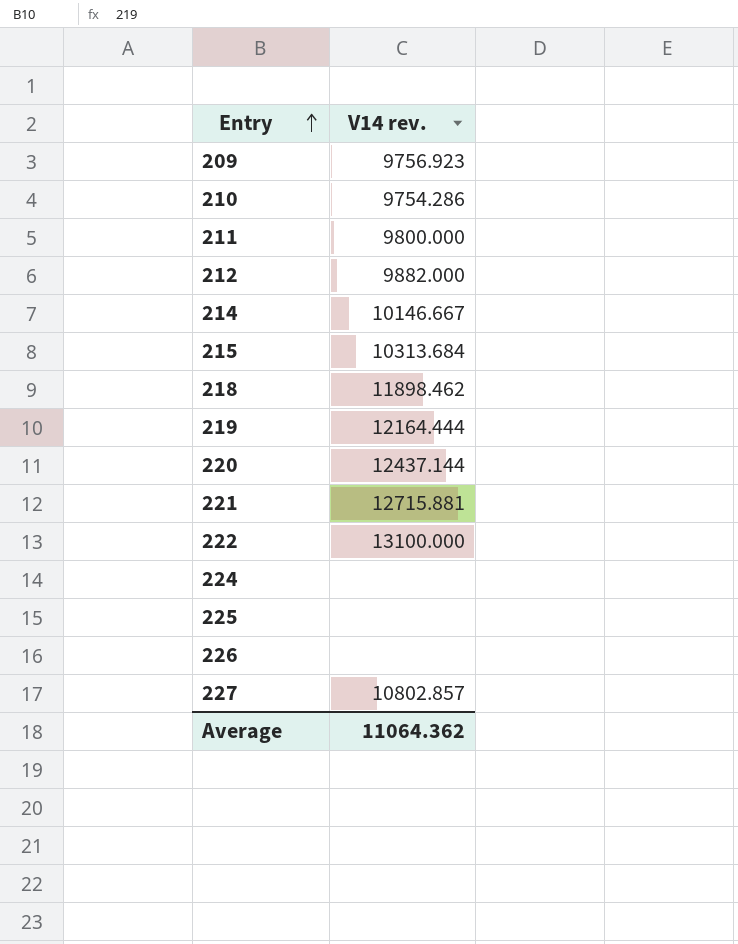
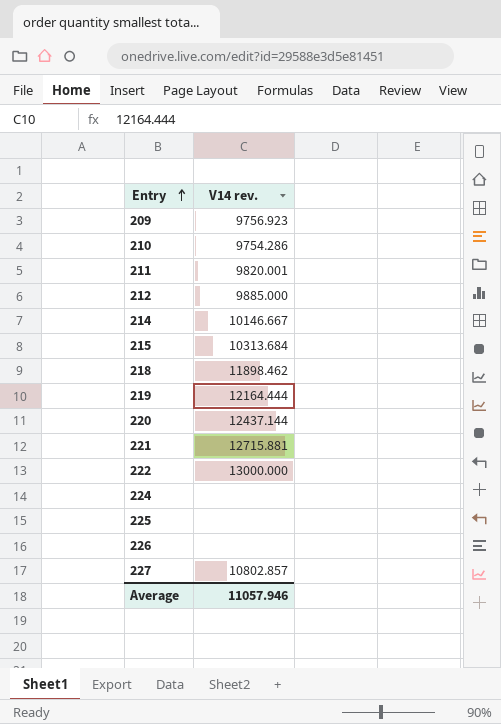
211 | V14 rev.: 9800.000 -> 9820.001
212 | V14 rev.: 9882.000 -> 9885.000
222 | V14 rev.: 13100.000 -> 13000.000
Average | V14 rev.: 11064.362 -> 11057.946

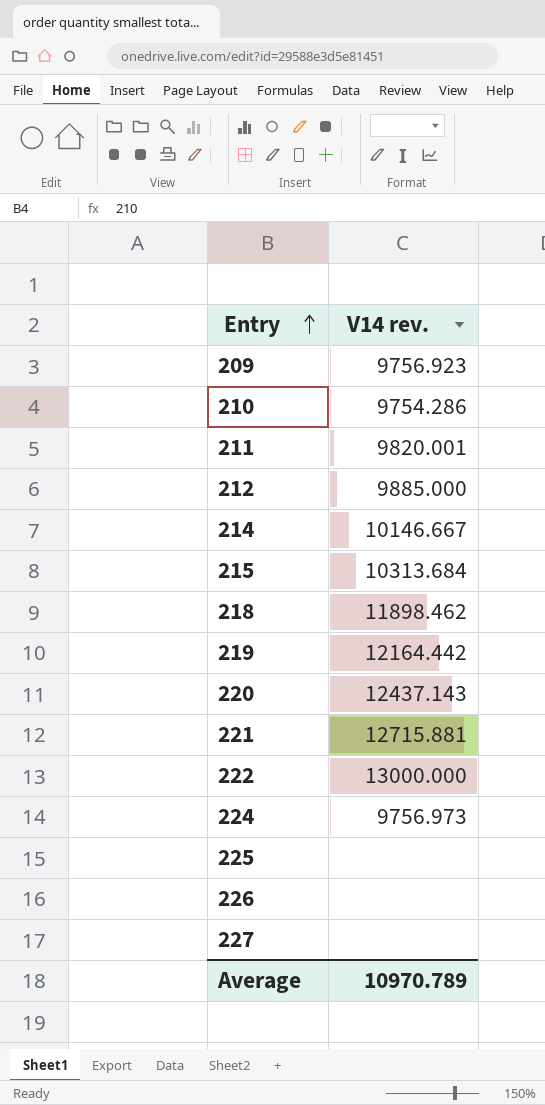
219 | V14 rev.: 12164.444 -> 12164.442
220 | V14 rev.: 12437.144 -> 12437.143
224 | V14 rev.: none -> 9756.973
227 | V14 rev.: 10802.857 -> none
Average | V14 rev.: 11057.946 -> 10970.789

